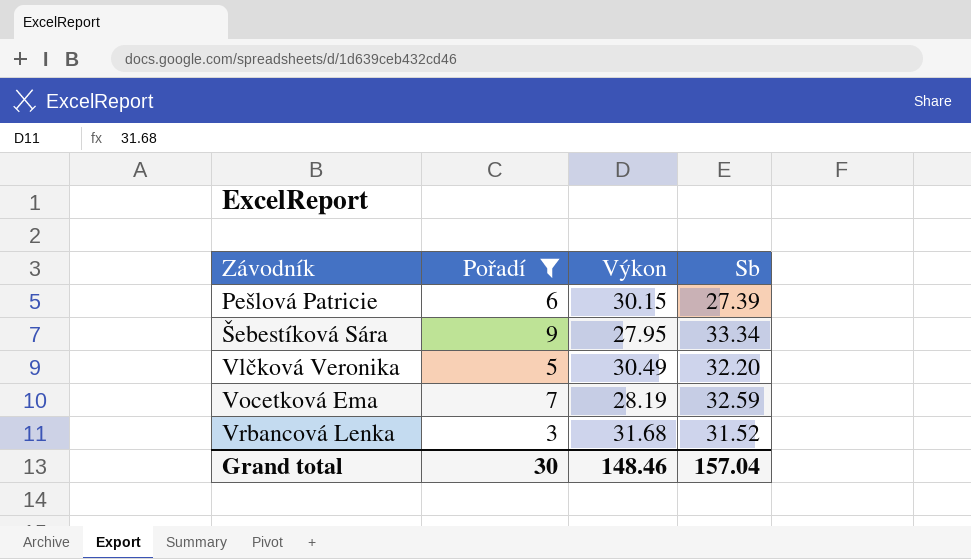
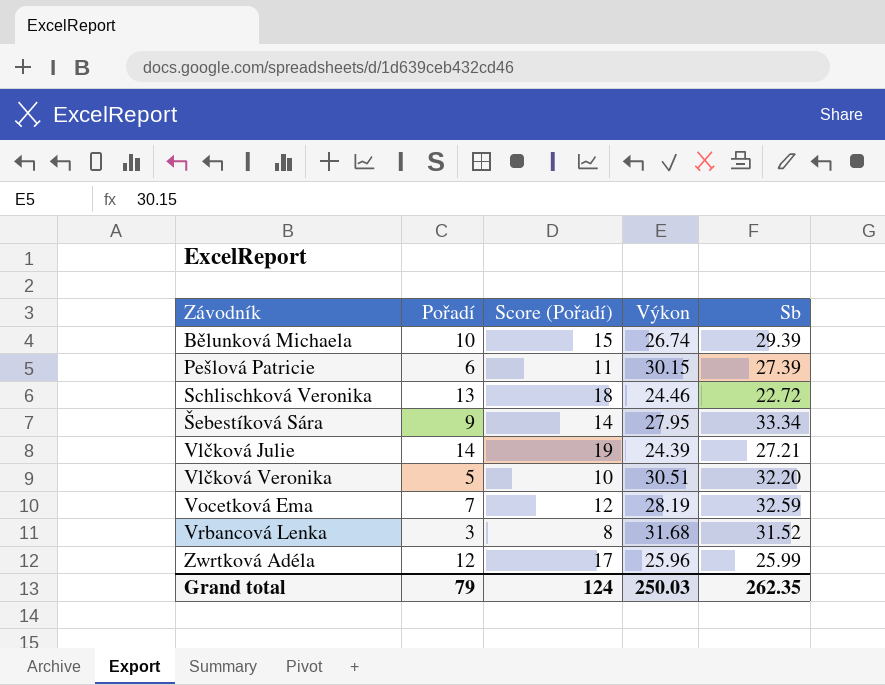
filter: Pořadí <= 9 -> none
column Score (Pořadí) | formula: none -> [Pořadí] + 5
Vlčková Veronika | Výkon: 30.49 -> 30.51
Grand total | Pořadí: 30 -> 79
Grand total | Výkon: 148.46 -> 250.03
Grand total | Sb: 157.04 -> 262.35

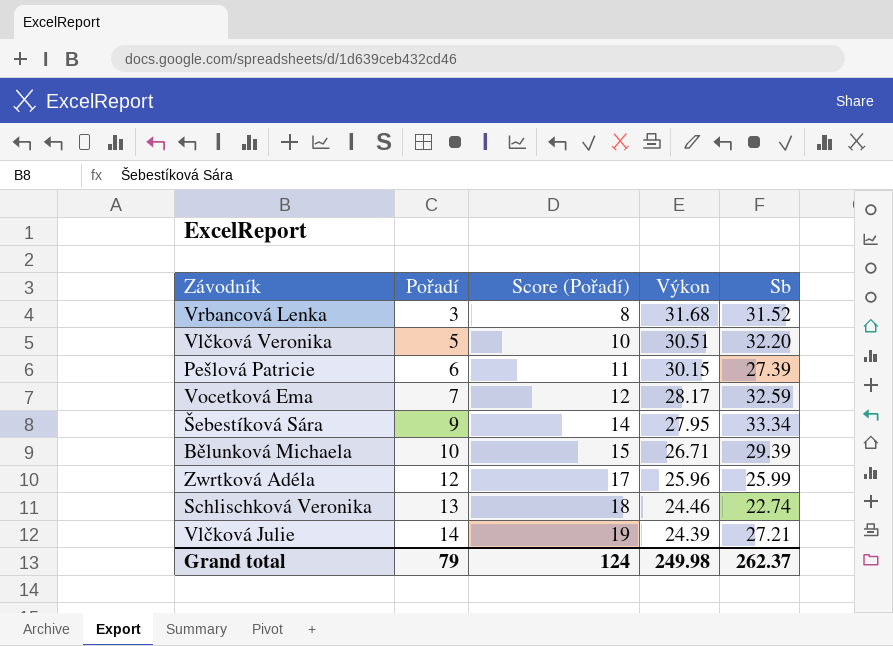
row order: Závodník ascending -> Pořadí ascending
Vocetková Ema | Výkon: 28.19 -> 28.17
Bělunková Michaela | Výkon: 26.74 -> 26.71
Schlischková Veronika | Sb: 22.72 -> 22.74
Grand total | Výkon: 250.03 -> 249.98
Grand total | Sb: 262.35 -> 262.37

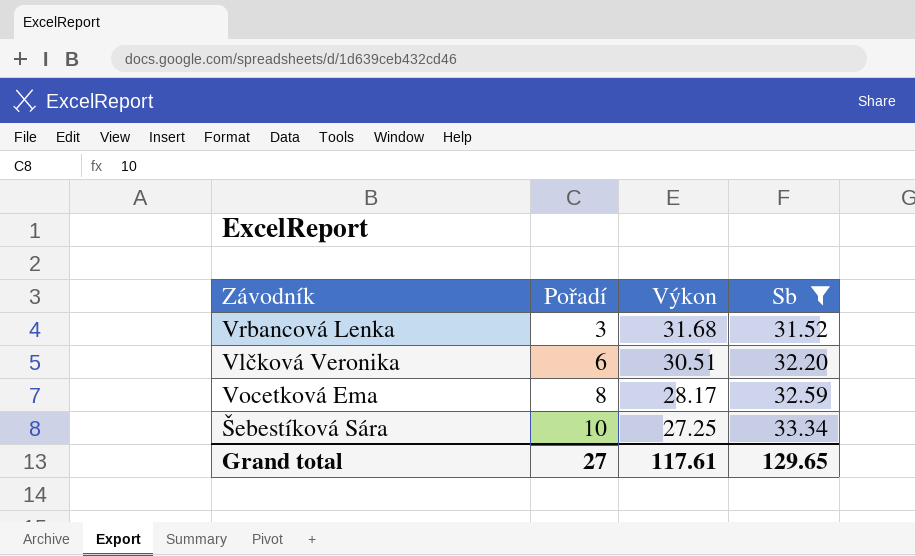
filter: none -> Sb >= 31.52
column Score (Pořadí) | formula: [Pořadí] + 5 -> none
Vlčková Veronika | Pořadí: 5 -> 6
Vocetková Ema | Pořadí: 7 -> 8
Šebestíková Sára | Pořadí: 9 -> 10
Šebestíková Sára | Výkon: 27.95 -> 27.25
Grand total | Pořadí: 79 -> 27
Grand total | Výkon: 249.98 -> 117.61
Grand total | Sb: 262.37 -> 129.65

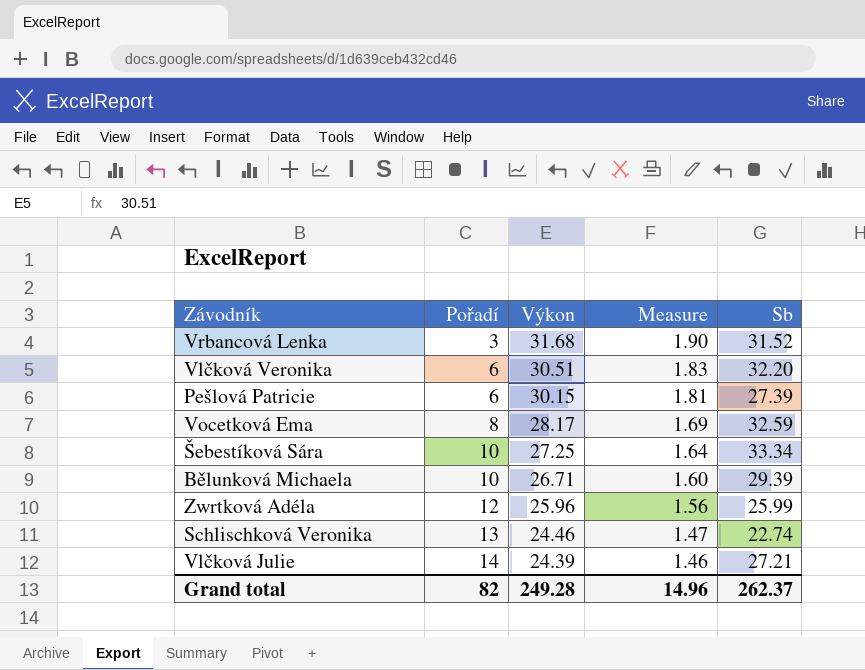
filter: Sb >= 31.52 -> none
column Measure | formula: none -> [Výkon] * 0.06
Grand total | Pořadí: 27 -> 82
Grand total | Výkon: 117.61 -> 249.28
Grand total | Sb: 129.65 -> 262.37

